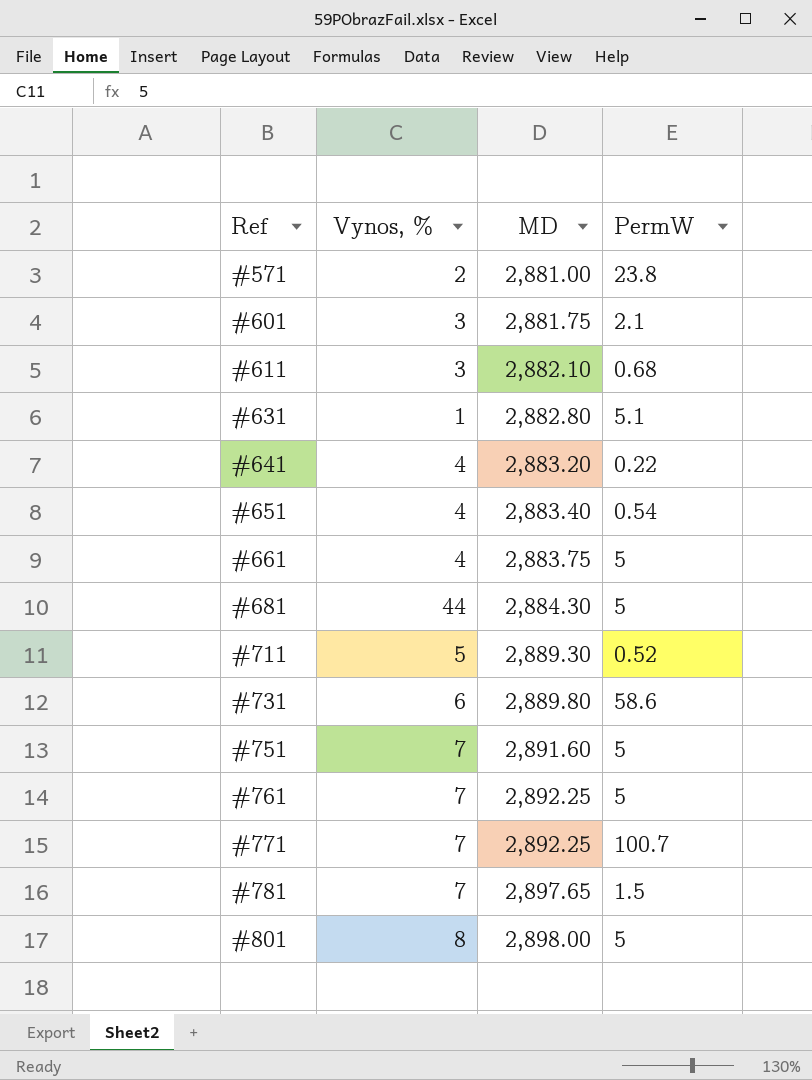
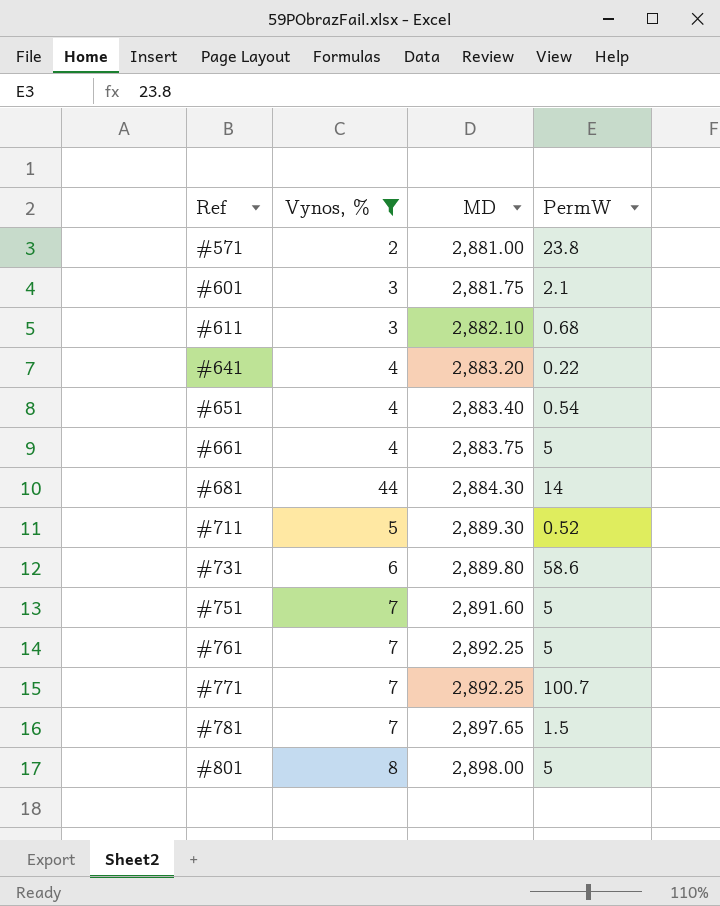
filter: none -> Vynos, % != 1
#681 | PermW: 5 -> 14

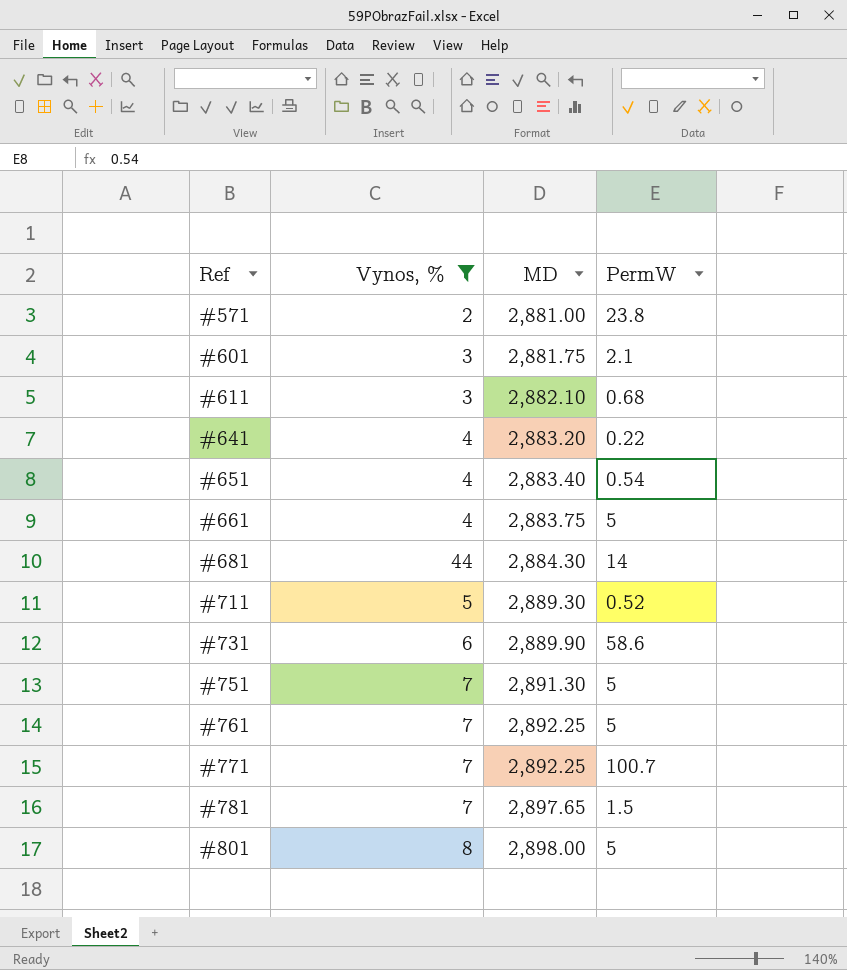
#731 | MD: 2,889.80 -> 2,889.90
#751 | MD: 2,891.60 -> 2,891.30

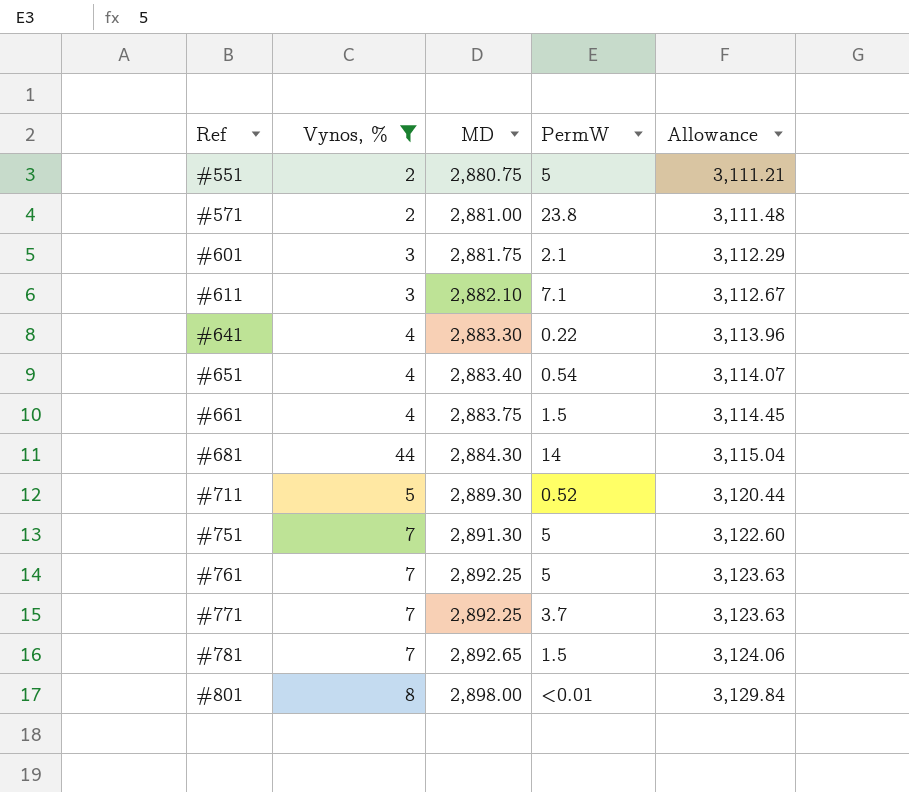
column Allowance | formula: none -> [MD] * 1.08
row #731: 6 | 2,889.90 | 58.6 -> none
row #551: none -> 2 | 2,880.75 | 5 | 3,111.21
#611 | PermW: 0.68 -> 7.1
#641 | MD: 2,883.20 -> 2,883.30
#661 | PermW: 5 -> 1.5
#771 | PermW: 100.7 -> 3.7
#781 | MD: 2,897.65 -> 2,892.65
#801 | PermW: 5 -> <0.01

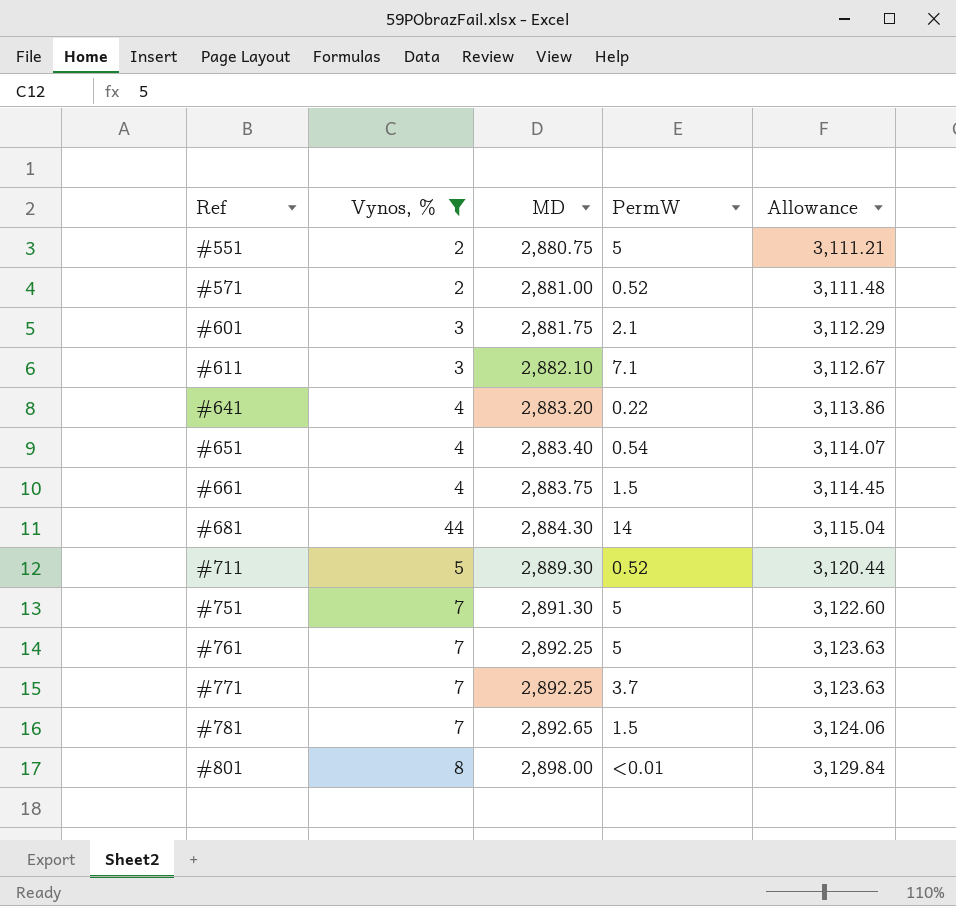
#571 | PermW: 23.8 -> 0.52
#641 | MD: 2,883.30 -> 2,883.20
#641 | Allowance: 3,113.96 -> 3,113.86

